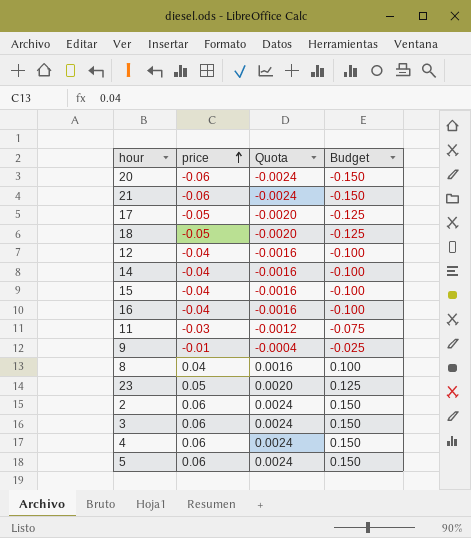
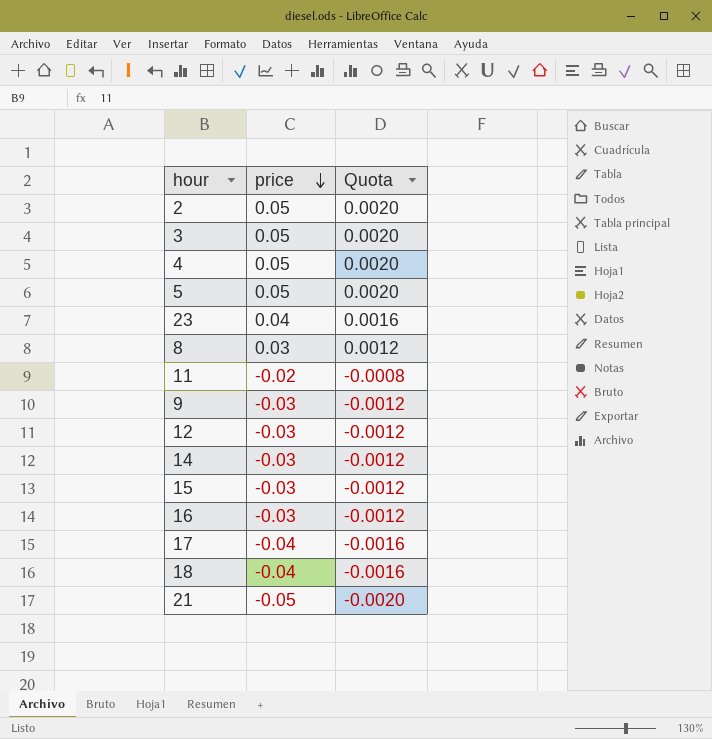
row order: price ascending -> price descending
column Budget | formula: [price] * 2.5 -> none
row 20: -0.06 | -0.0024 | -0.150 -> none
2 | price: 0.06 -> 0.05
2 | Quota: 0.0024 -> 0.0020
3 | price: 0.06 -> 0.05
3 | Quota: 0.0024 -> 0.0020
4 | price: 0.06 -> 0.05
4 | Quota: 0.0024 -> 0.0020
5 | price: 0.06 -> 0.05
5 | Quota: 0.0024 -> 0.0020
23 | price: 0.05 -> 0.04
23 | Quota: 0.0020 -> 0.0016
8 | price: 0.04 -> 0.03
8 | Quota: 0.0016 -> 0.0012
11 | price: -0.03 -> -0.02
11 | Quota: -0.0012 -> -0.0008
9 | price: -0.01 -> -0.03
9 | Quota: -0.0004 -> -0.0012
12 | price: -0.04 -> -0.03
12 | Quota: -0.0016 -> -0.0012
14 | price: -0.04 -> -0.03
14 | Quota: -0.0016 -> -0.0012
15 | price: -0.04 -> -0.03
15 | Quota: -0.0016 -> -0.0012
16 | price: -0.04 -> -0.03
16 | Quota: -0.0016 -> -0.0012
17 | price: -0.05 -> -0.04
17 | Quota: -0.0020 -> -0.0016
18 | price: -0.05 -> -0.04
18 | Quota: -0.0020 -> -0.0016
21 | price: -0.06 -> -0.05
21 | Quota: -0.0024 -> -0.0020

